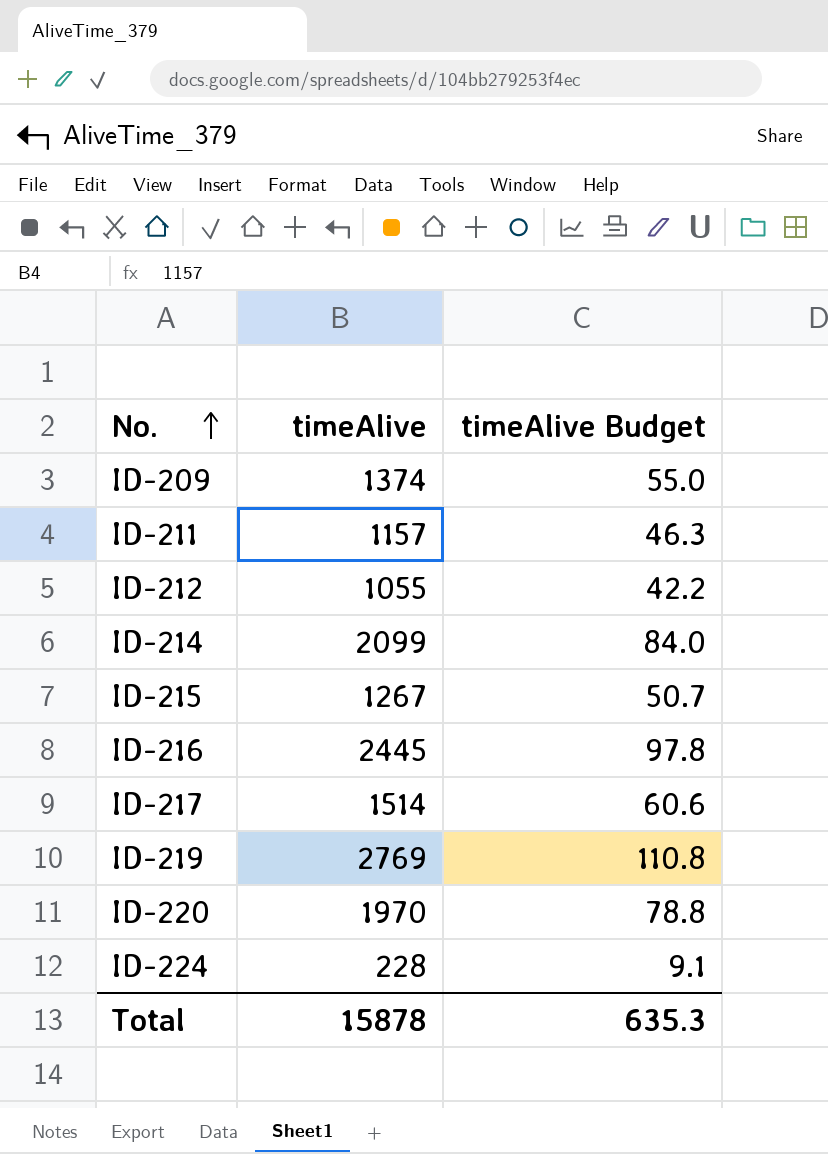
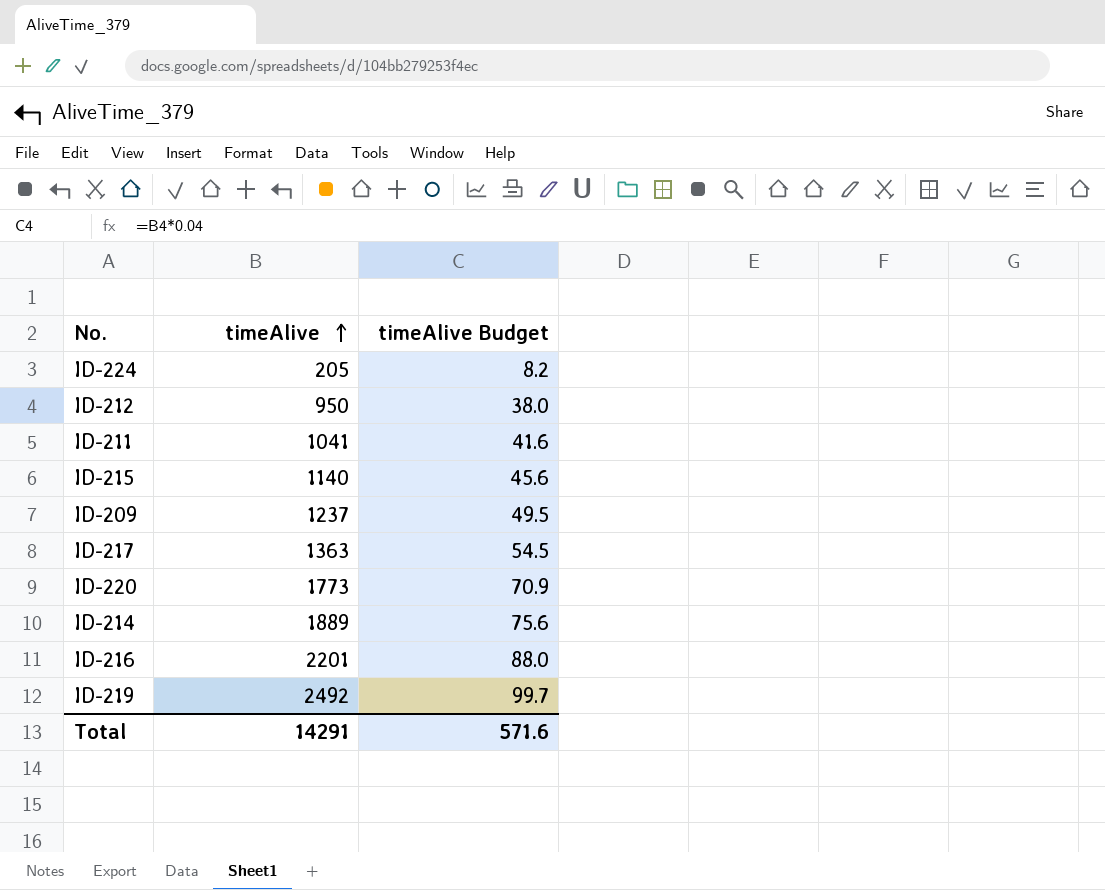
row order: No. ascending -> timeAlive ascending
ID-224 | timeAlive: 228 -> 205
ID-224 | timeAlive Budget: 9.1 -> 8.2
ID-212 | timeAlive: 1055 -> 950
ID-212 | timeAlive Budget: 42.2 -> 38.0
ID-211 | timeAlive: 1157 -> 1041
ID-211 | timeAlive Budget: 46.3 -> 41.6
ID-215 | timeAlive: 1267 -> 1140
ID-215 | timeAlive Budget: 50.7 -> 45.6
ID-209 | timeAlive: 1374 -> 1237
ID-209 | timeAlive Budget: 55.0 -> 49.5
ID-217 | timeAlive: 1514 -> 1363
ID-217 | timeAlive Budget: 60.6 -> 54.5
ID-220 | timeAlive: 1970 -> 1773
ID-220 | timeAlive Budget: 78.8 -> 70.9
ID-214 | timeAlive: 2099 -> 1889
ID-214 | timeAlive Budget: 84.0 -> 75.6
ID-216 | timeAlive: 2445 -> 2201
ID-216 | timeAlive Budget: 97.8 -> 88.0
ID-219 | timeAlive: 2769 -> 2492
ID-219 | timeAlive Budget: 110.8 -> 99.7
Total | timeAlive: 15878 -> 14291
Total | timeAlive Budget: 635.3 -> 571.6

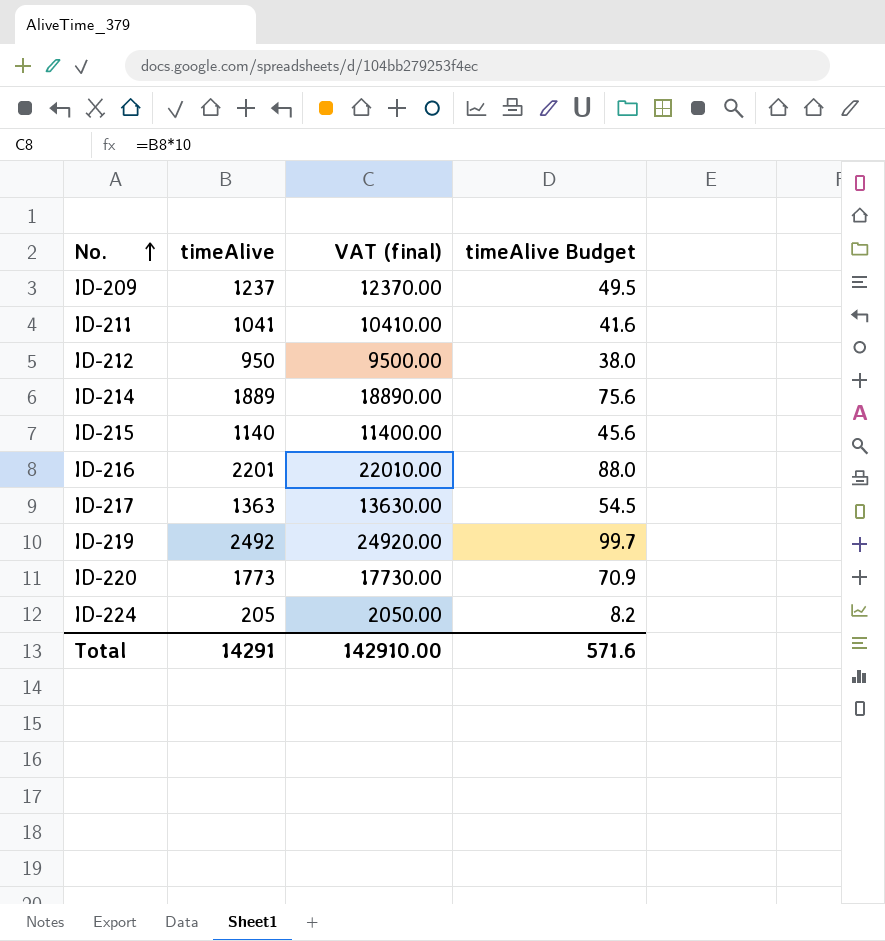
row order: timeAlive ascending -> No. ascending
column VAT (final) | formula: none -> [timeAlive] * 10

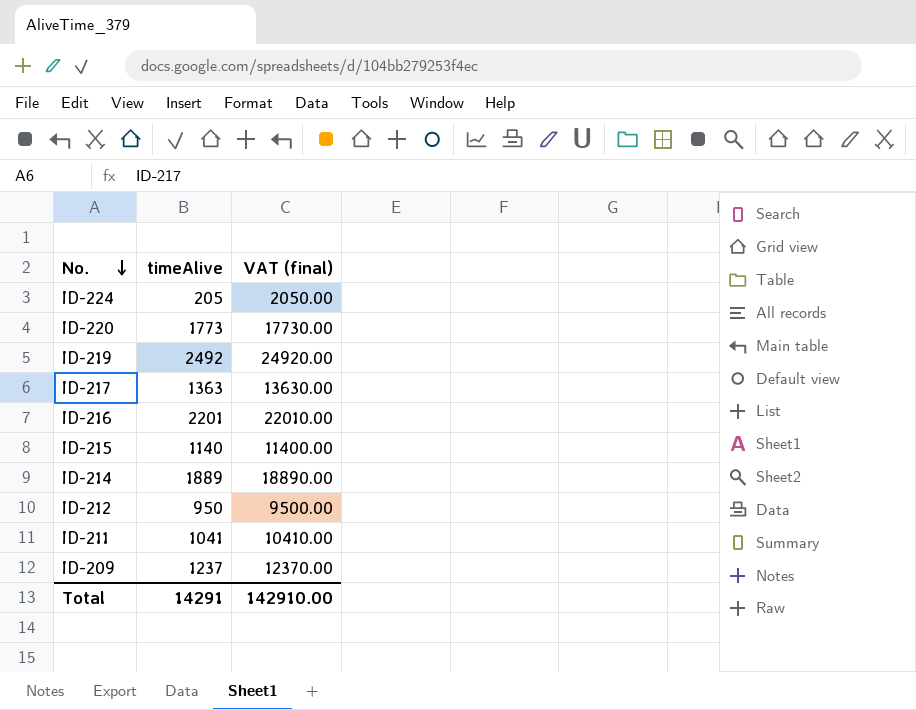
row order: No. ascending -> No. descending
column timeAlive Budget | formula: [timeAlive] * 0.04 -> none

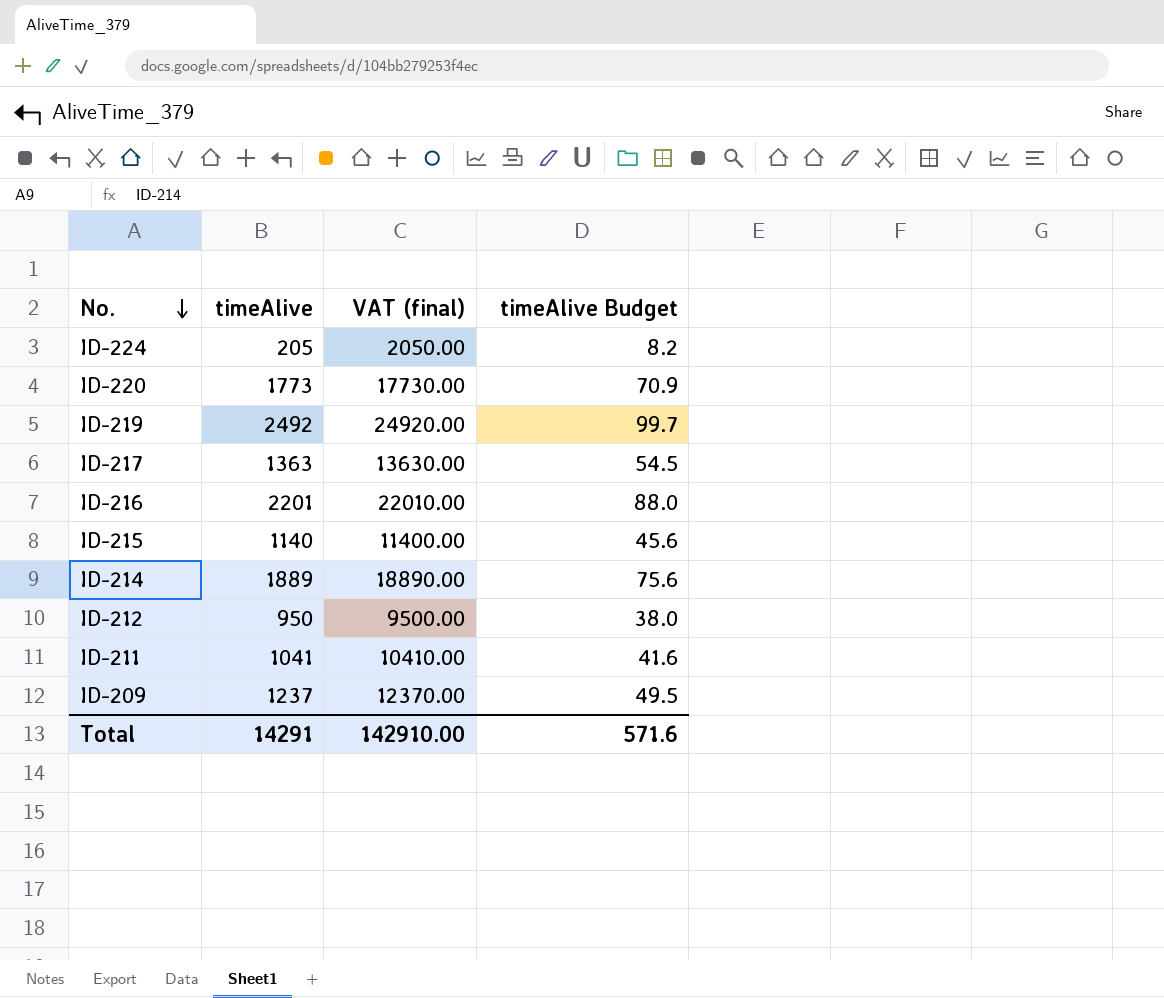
column timeAlive Budget | formula: none -> [timeAlive] * 0.04

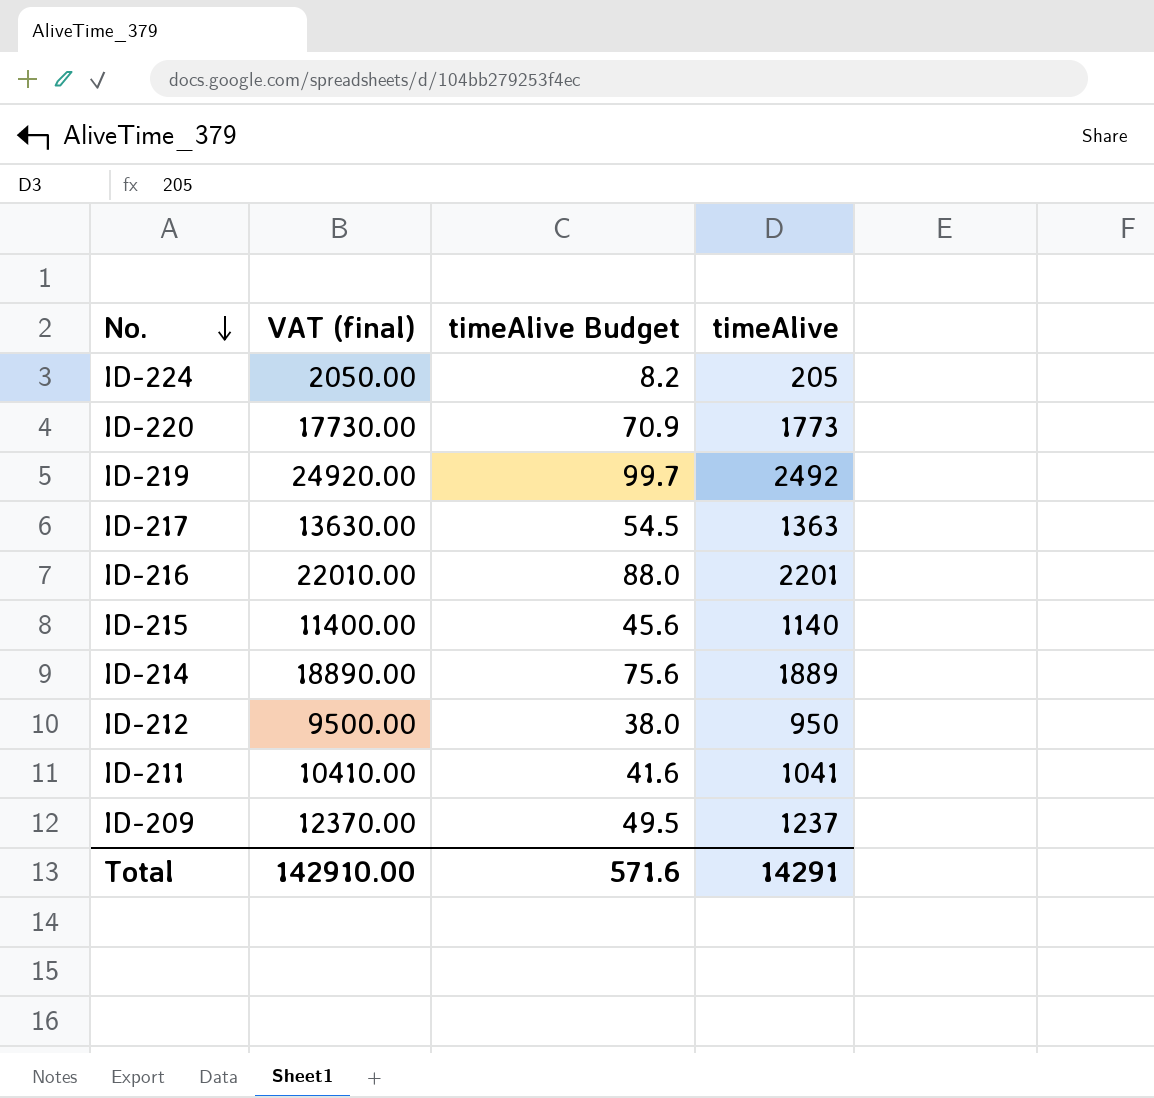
column timeAlive | position: 2 -> 4

